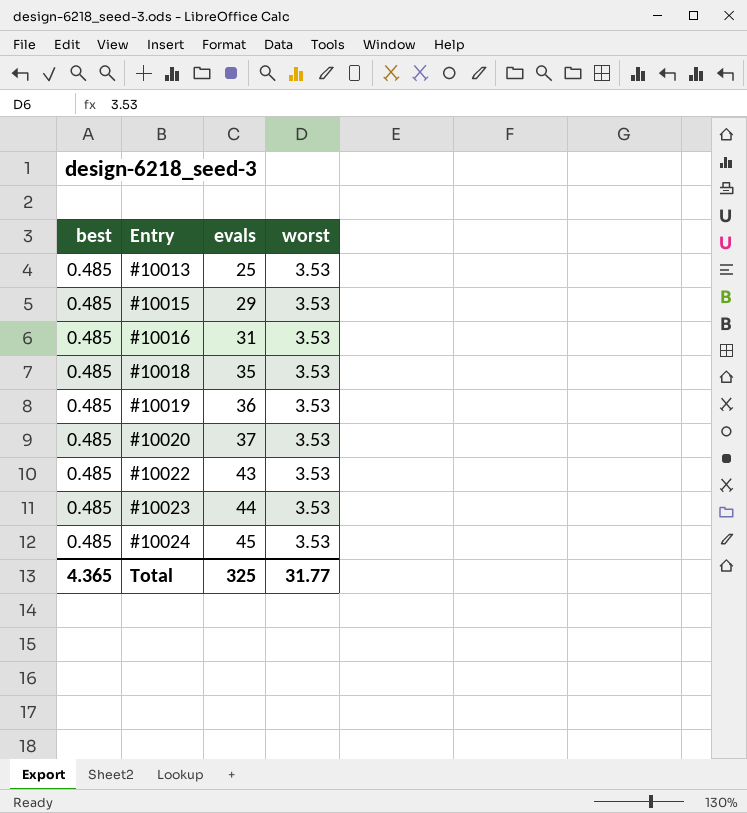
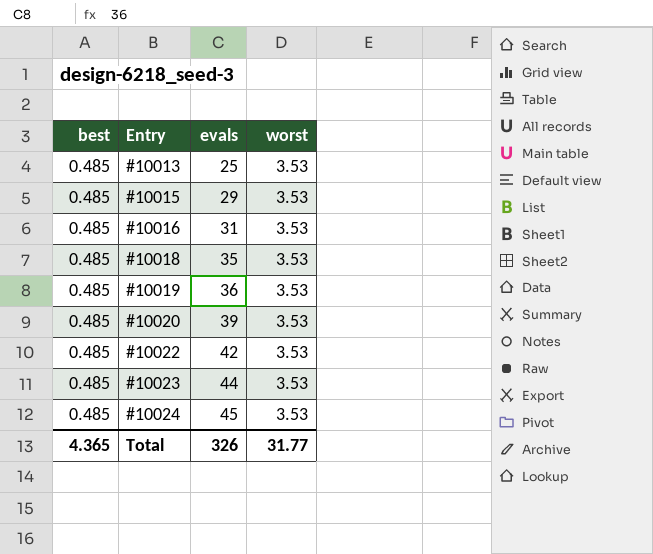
#10020 | evals: 37 -> 39
#10022 | evals: 43 -> 42
Total | evals: 325 -> 326

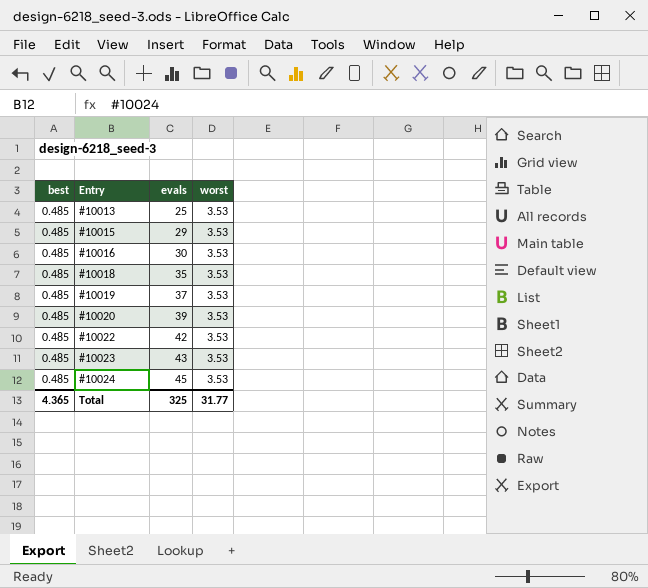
#10016 | evals: 31 -> 30
#10019 | evals: 36 -> 37
#10023 | evals: 44 -> 43
Total | evals: 326 -> 325

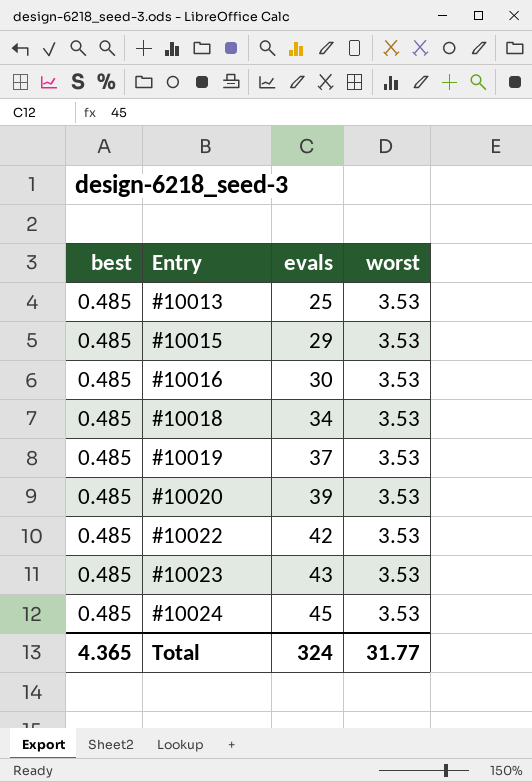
#10018 | evals: 35 -> 34
Total | evals: 325 -> 324

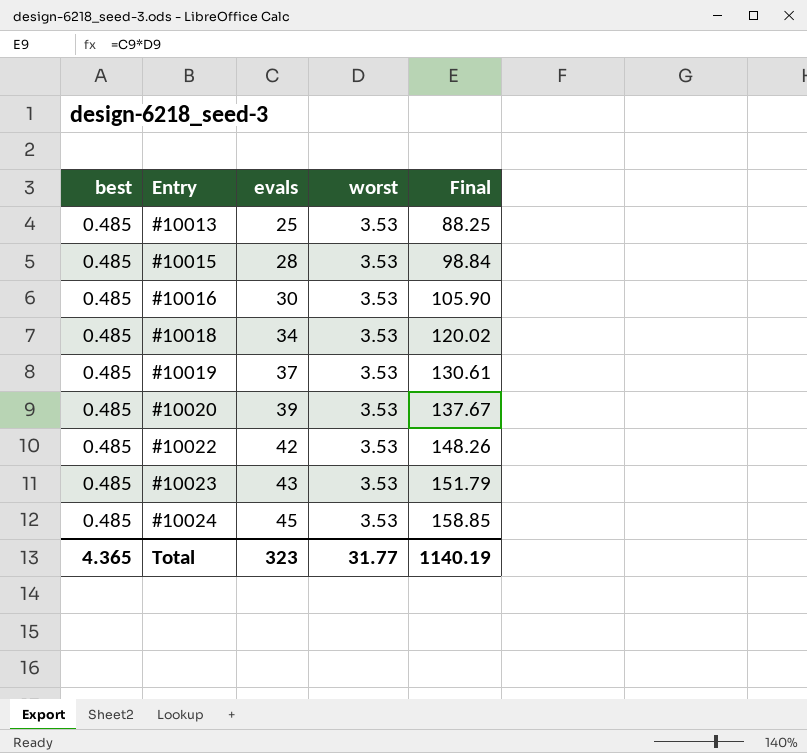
column Final | formula: none -> [evals] * [worst]
#10015 | evals: 29 -> 28
Total | evals: 324 -> 323

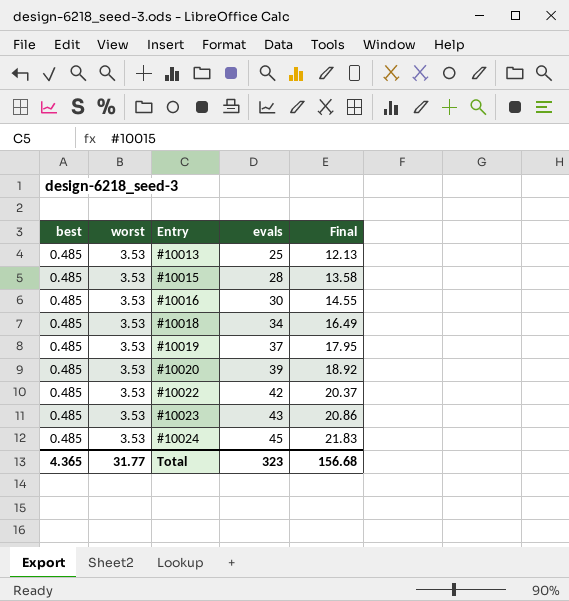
column worst | position: 4 -> 2
column Final | formula: [evals] * [worst] -> [best] * [evals]
Total | Final: 1140.19 -> 156.68

